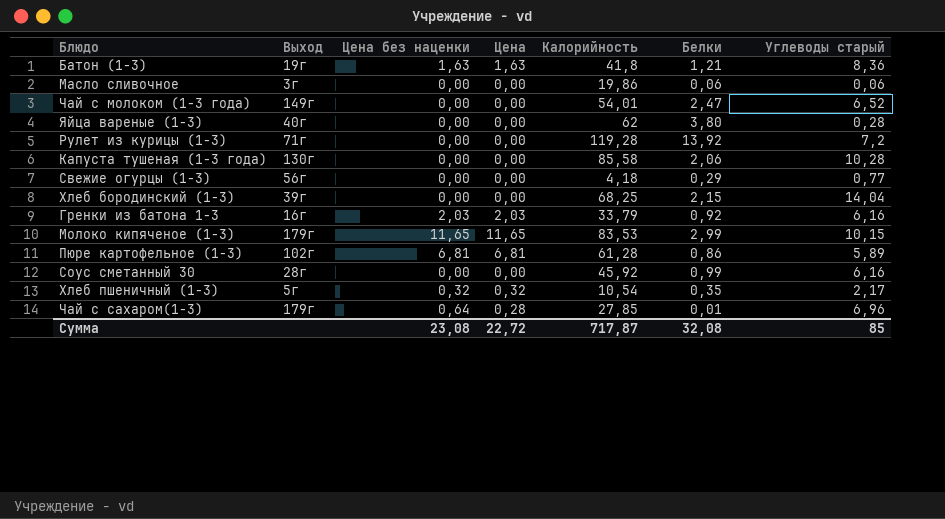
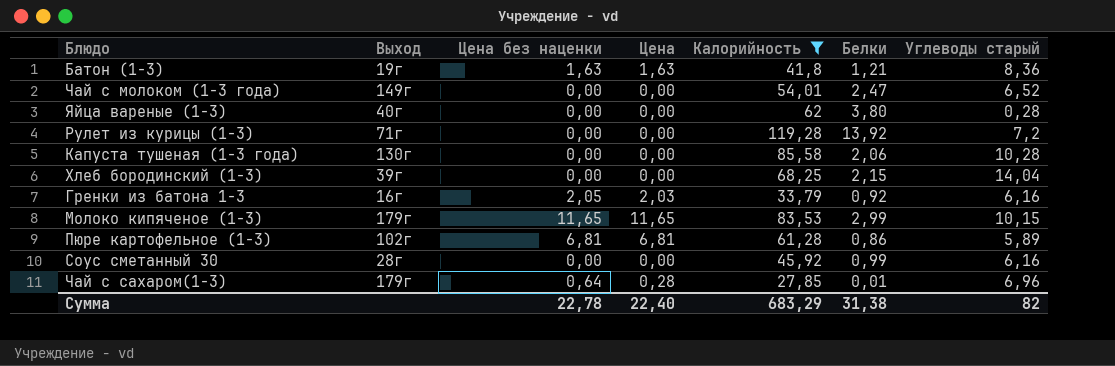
filter: none -> Калорийность >= 27,85
Гренки из батона 1-3 | Цена без наценки: 2,03 -> 2,05
Сумма | Цена без наценки: 23,08 -> 22,78
Сумма | Цена: 22,72 -> 22,40
Сумма | Калорийность: 717,87 -> 683,29
Сумма | Белки: 32,08 -> 31,38
Сумма | Углеводы старый: 85 -> 82

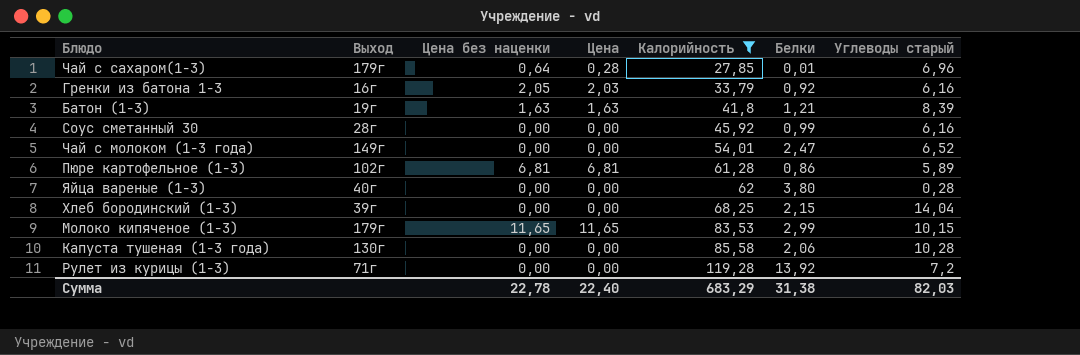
row order: none -> Калорийность ascending
Батон (1-3) | Углеводы старый: 8,36 -> 8,39
Сумма | Углеводы старый: 82 -> 82,03

